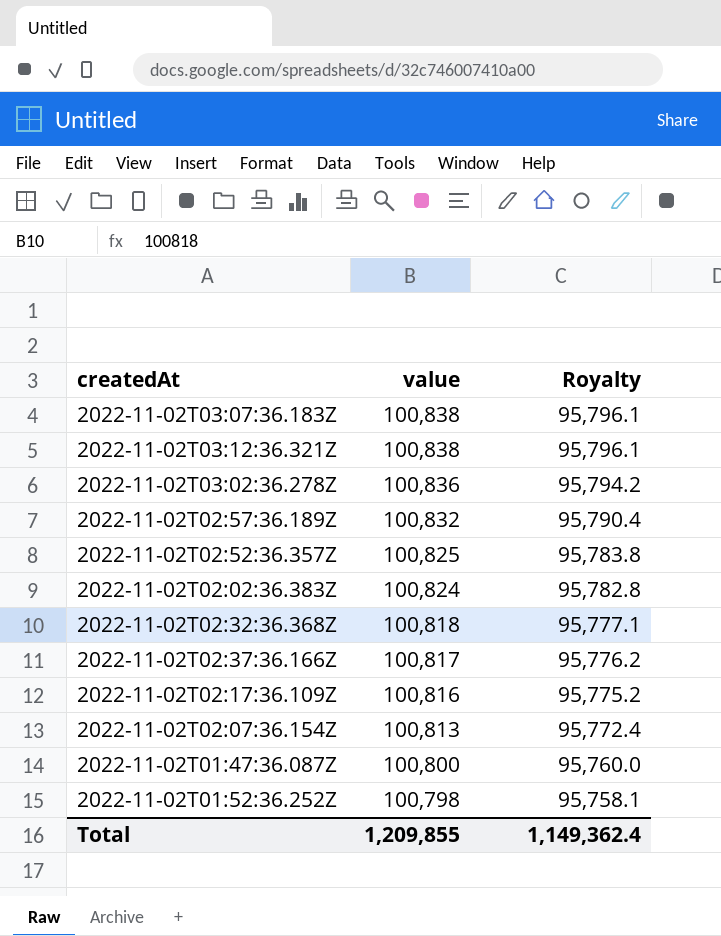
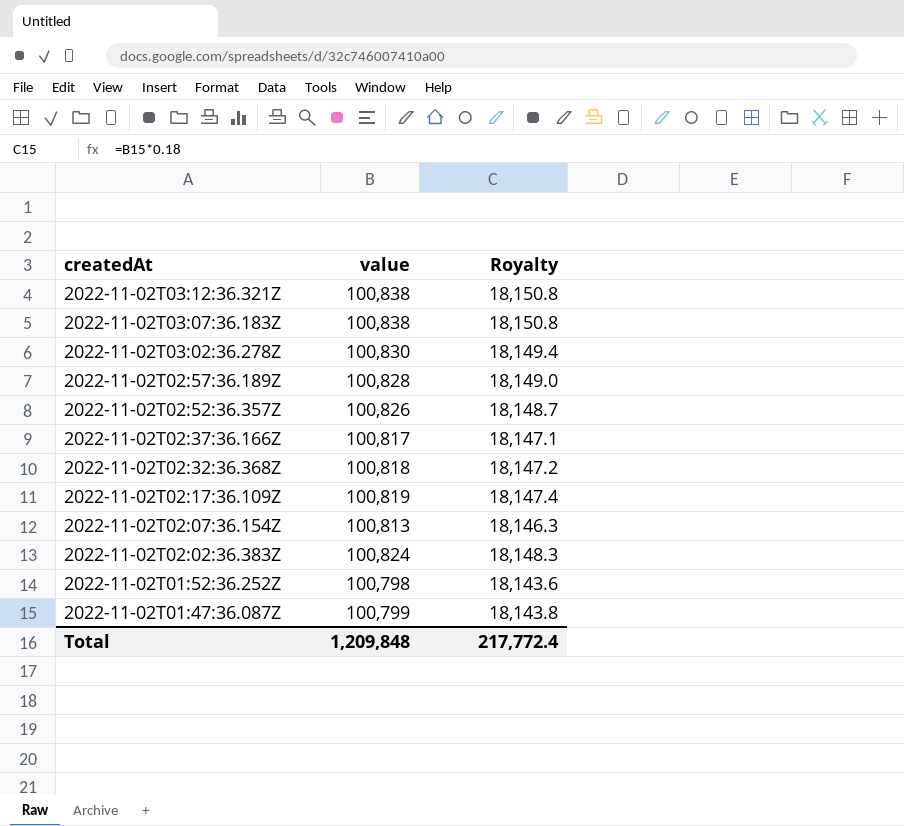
row order: value descending -> createdAt descending
column Royalty | formula: [value] * 0.95 -> [value] * 0.18
2022-11-02T03:02:36.278Z | value: 100,836 -> 100,830
2022-11-02T02:57:36.189Z | value: 100,832 -> 100,828
2022-11-02T02:52:36.357Z | value: 100,825 -> 100,826
2022-11-02T02:17:36.109Z | value: 100,816 -> 100,819
2022-11-02T01:47:36.087Z | value: 100,800 -> 100,799
Total | value: 1,209,855 -> 1,209,848
Total | Royalty: 1,149,362.4 -> 217,772.4

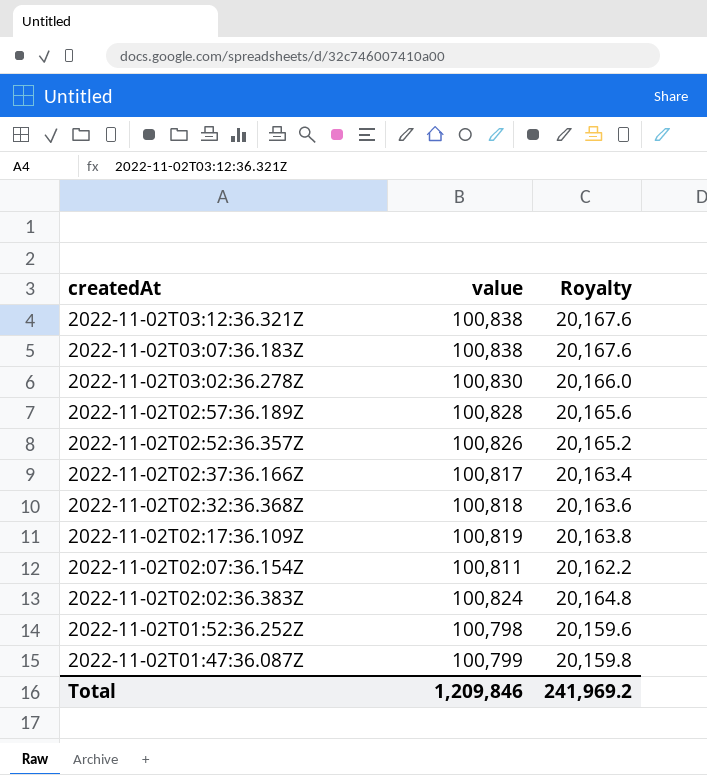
column Royalty | formula: [value] * 0.18 -> [value] * 0.2
2022-11-02T02:07:36.154Z | value: 100,813 -> 100,811
Total | value: 1,209,848 -> 1,209,846
Total | Royalty: 217,772.4 -> 241,969.2

